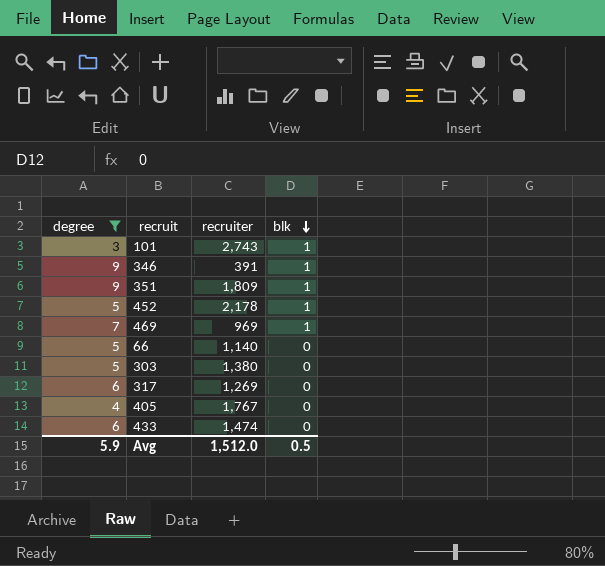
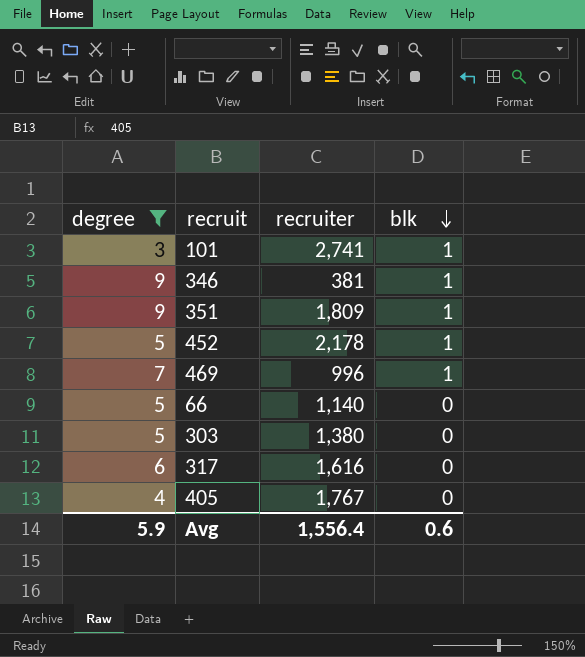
row 433: 6 | 1,474 | 0 -> none
101 | recruiter: 2,743 -> 2,741
346 | recruiter: 391 -> 381
469 | recruiter: 969 -> 996
317 | recruiter: 1,269 -> 1,616
Avg | recruiter: 1,512.0 -> 1,556.4
Avg | blk: 0.5 -> 0.6

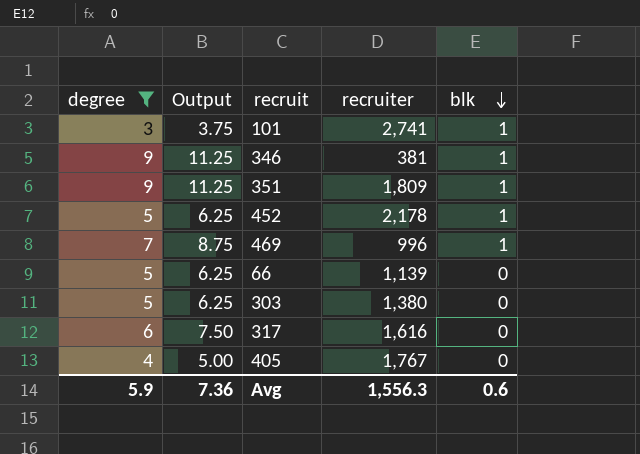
column Output | formula: none -> [degree] * 1.25
66 | recruiter: 1,140 -> 1,139
Avg | recruiter: 1,556.4 -> 1,556.3

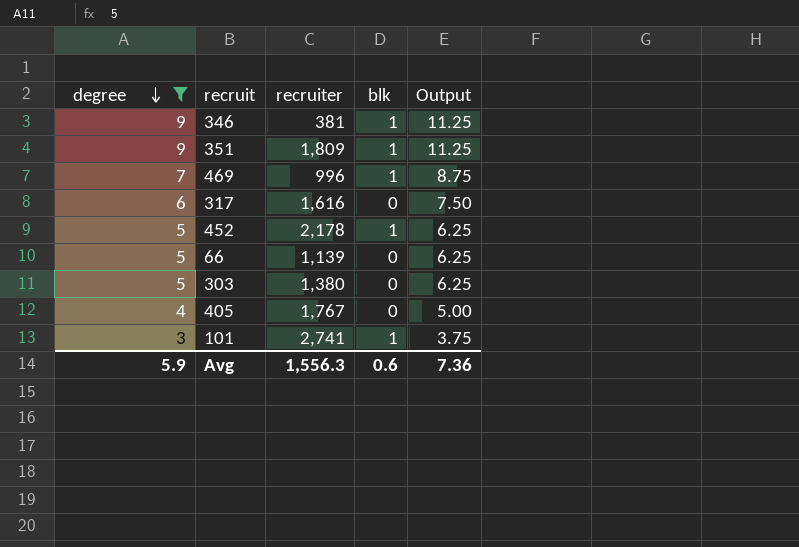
row order: blk descending -> degree descending
column Output | position: 2 -> 5

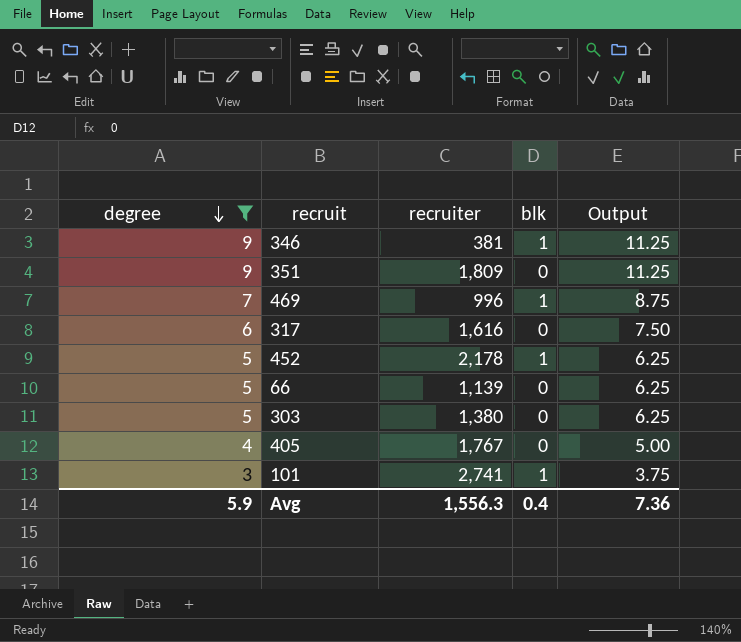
351 | blk: 1 -> 0
Avg | blk: 0.6 -> 0.4

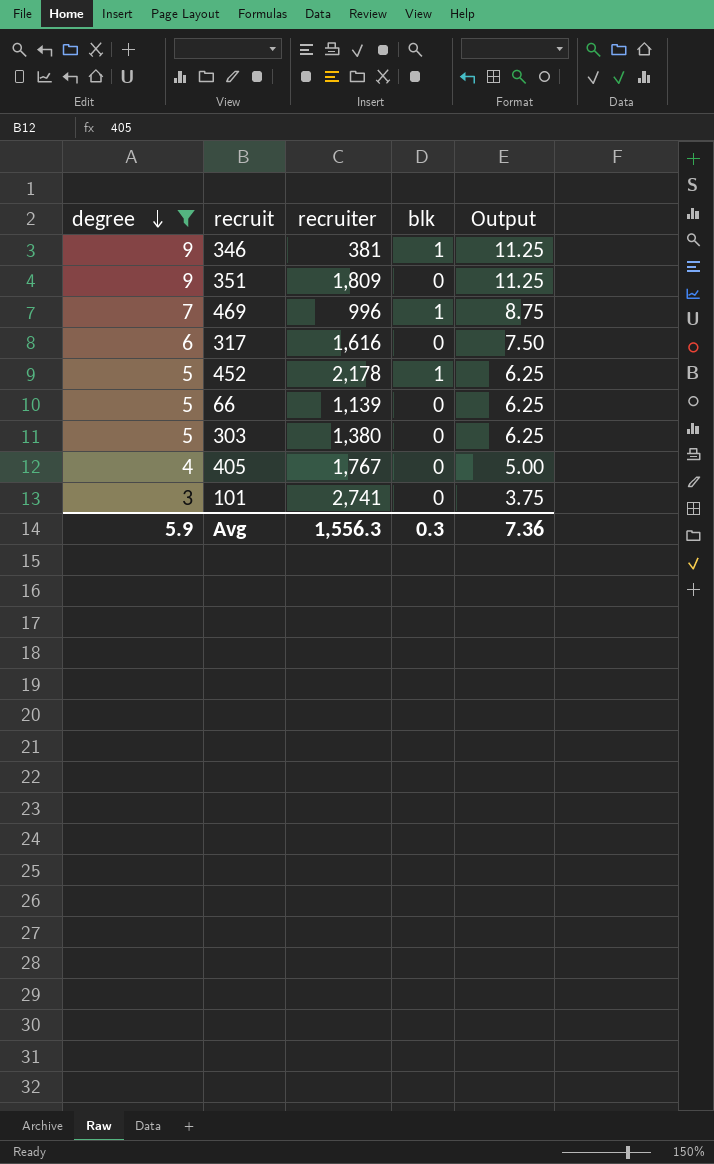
101 | blk: 1 -> 0
Avg | blk: 0.4 -> 0.3

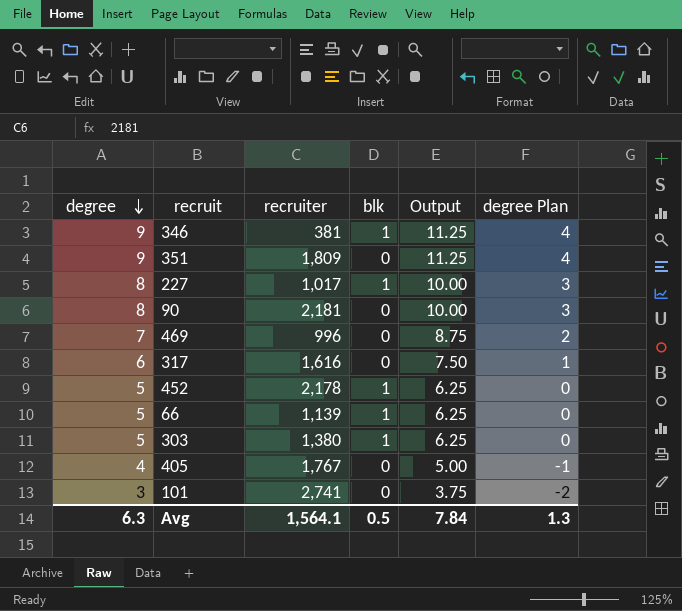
filter: degree != 8 -> none
column degree Plan | formula: none -> [degree] - 5
469 | blk: 1 -> 0
66 | blk: 0 -> 1
303 | blk: 0 -> 1
Avg | degree: 5.9 -> 6.3
Avg | recruiter: 1,556.3 -> 1,564.1
Avg | blk: 0.3 -> 0.5
Avg | Output: 7.36 -> 7.84

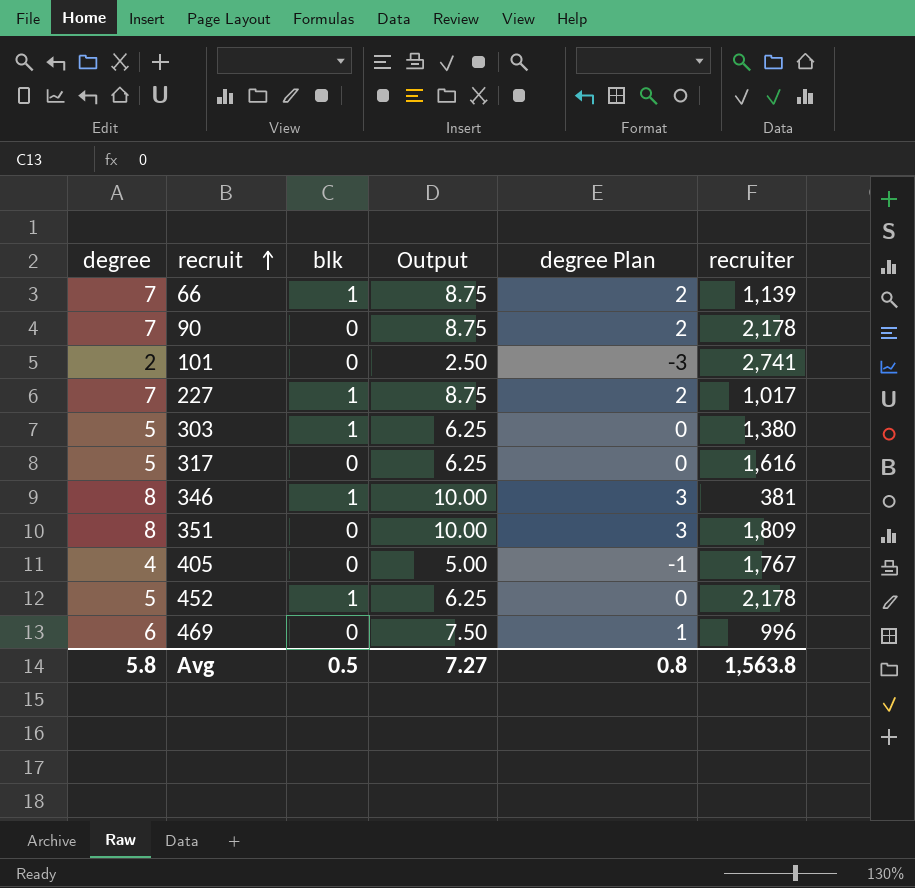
row order: degree descending -> recruit ascending
column recruiter | position: 3 -> 6
66 | degree: 5 -> 7
66 | Output: 6.25 -> 8.75
66 | degree Plan: 0 -> 2
90 | degree: 8 -> 7
90 | Output: 10.00 -> 8.75
90 | degree Plan: 3 -> 2
90 | recruiter: 2,181 -> 2,178
101 | degree: 3 -> 2
101 | Output: 3.75 -> 2.50
101 | degree Plan: -2 -> -3
227 | degree: 8 -> 7
227 | Output: 10.00 -> 8.75
227 | degree Plan: 3 -> 2
317 | degree: 6 -> 5
317 | Output: 7.50 -> 6.25
317 | degree Plan: 1 -> 0
346 | degree: 9 -> 8
346 | Output: 11.25 -> 10.00
346 | degree Plan: 4 -> 3
351 | degree: 9 -> 8
351 | Output: 11.25 -> 10.00
351 | degree Plan: 4 -> 3
469 | degree: 7 -> 6
469 | Output: 8.75 -> 7.50
469 | degree Plan: 2 -> 1
Avg | degree: 6.3 -> 5.8
Avg | Output: 7.84 -> 7.27
Avg | degree Plan: 1.3 -> 0.8
Avg | recruiter: 1,564.1 -> 1,563.8

